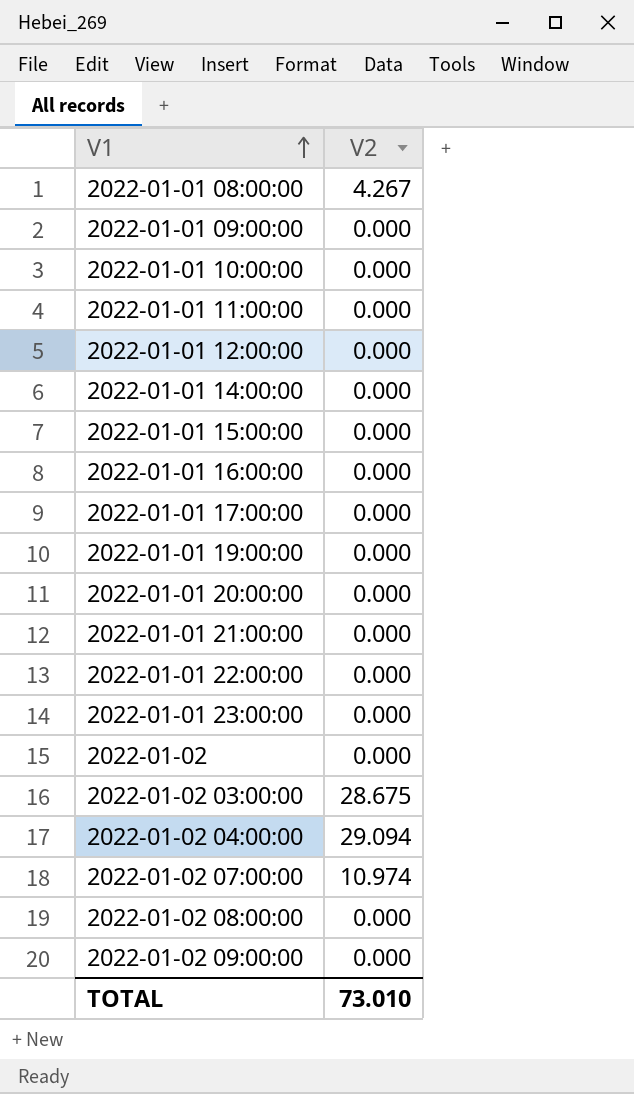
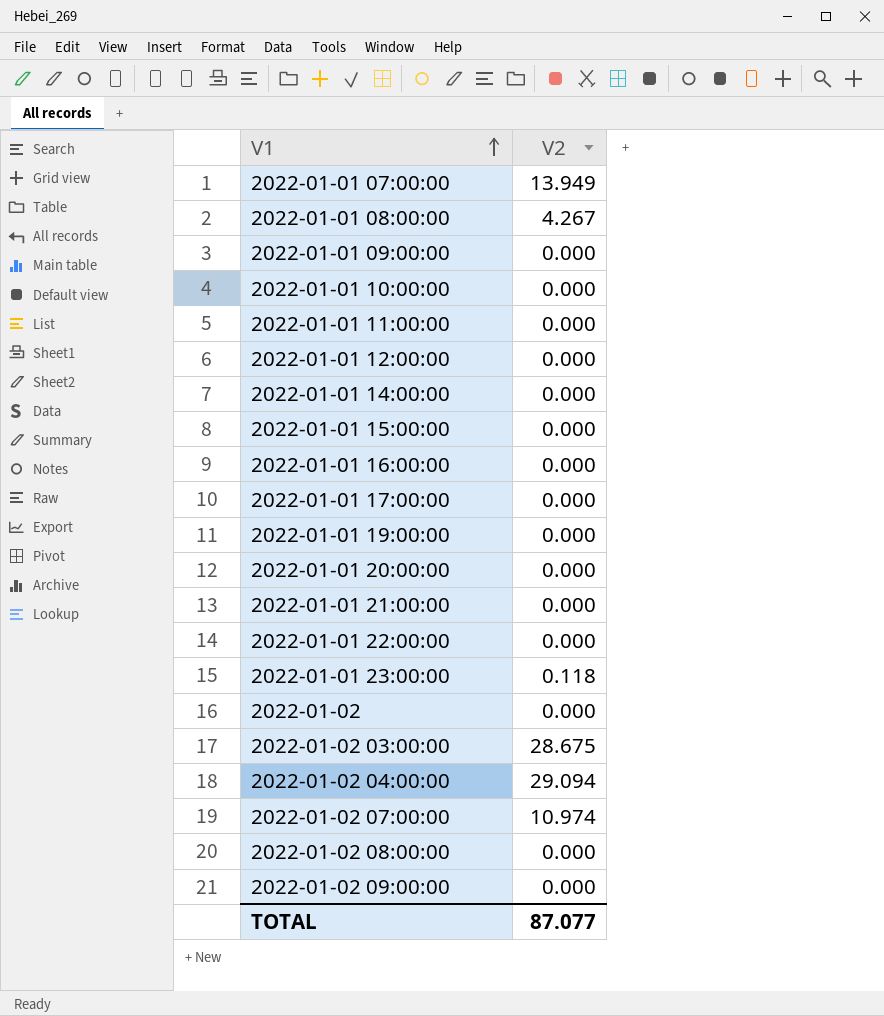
row 2022-01-01 07:00:00: none -> 13.949
2022-01-01 23:00:00 | V2: 0.000 -> 0.118
TOTAL | V2: 73.010 -> 87.077

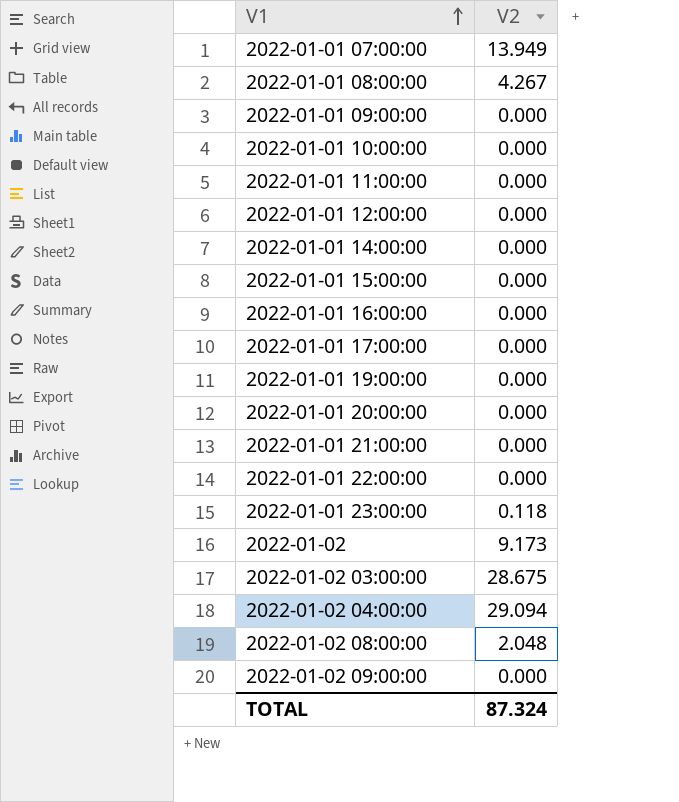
row 2022-01-02 07:00:00: 10.974 -> none
2022-01-02 | V2: 0.000 -> 9.173
2022-01-02 08:00:00 | V2: 0.000 -> 2.048
TOTAL | V2: 87.077 -> 87.324

